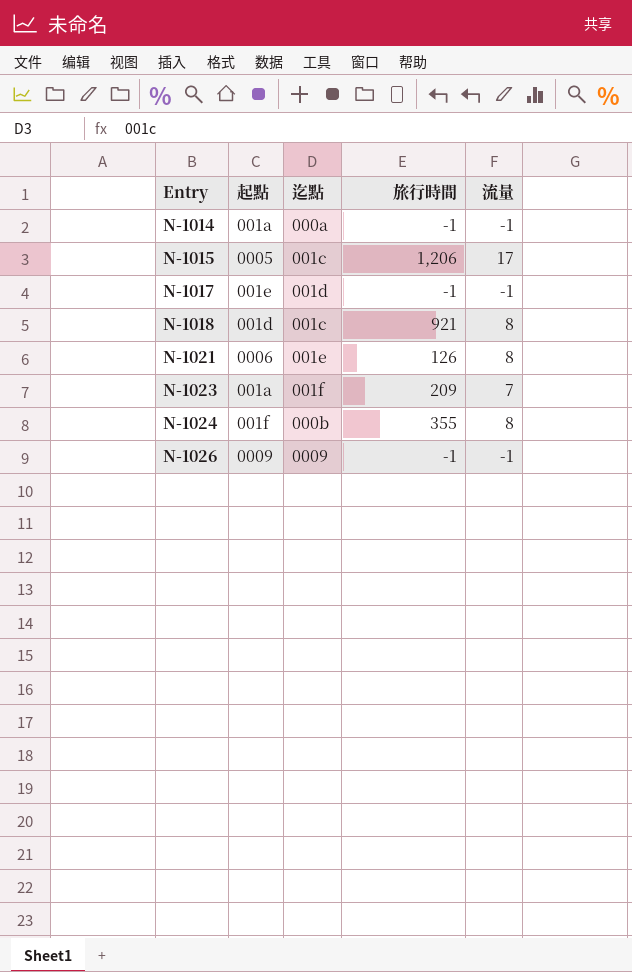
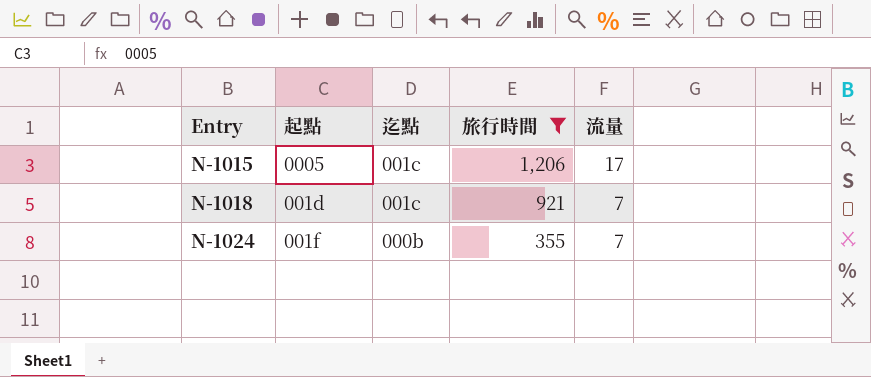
filter: none -> 旅行時間 >= 355
N-1018 | 流量: 8 -> 7
N-1024 | 流量: 8 -> 7

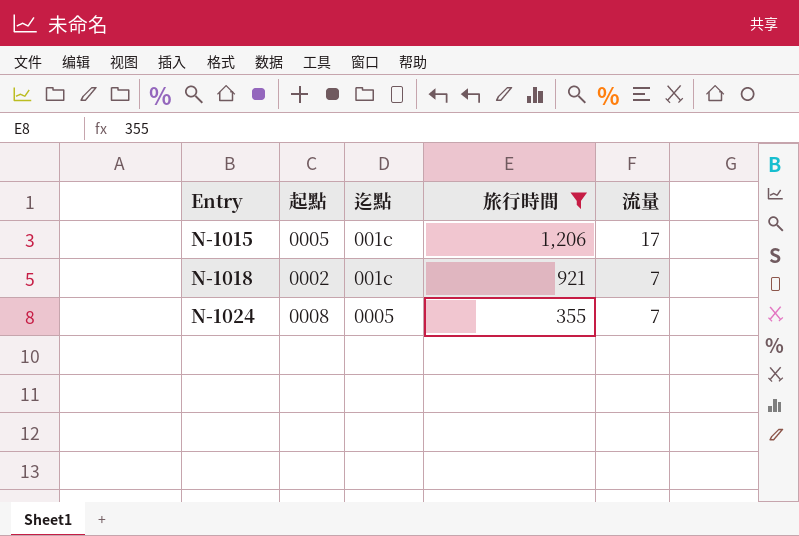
N-1018 | 起點: 001d -> 0002
N-1024 | 起點: 001f -> 0008
N-1024 | 迄點: 000b -> 0005

